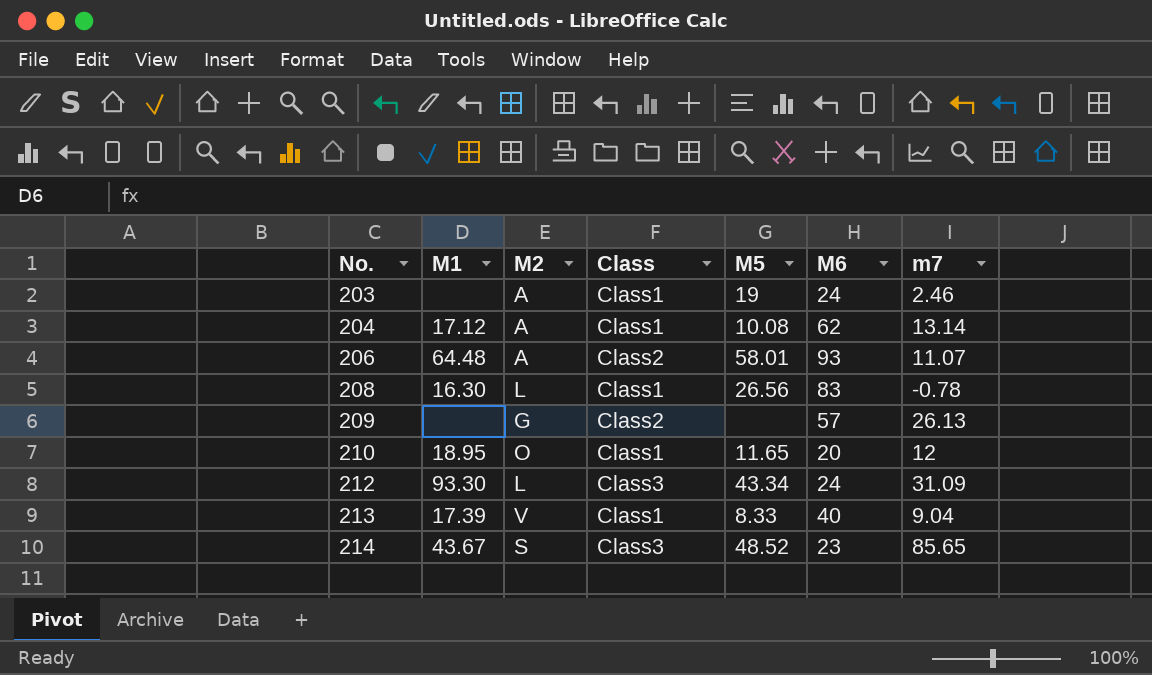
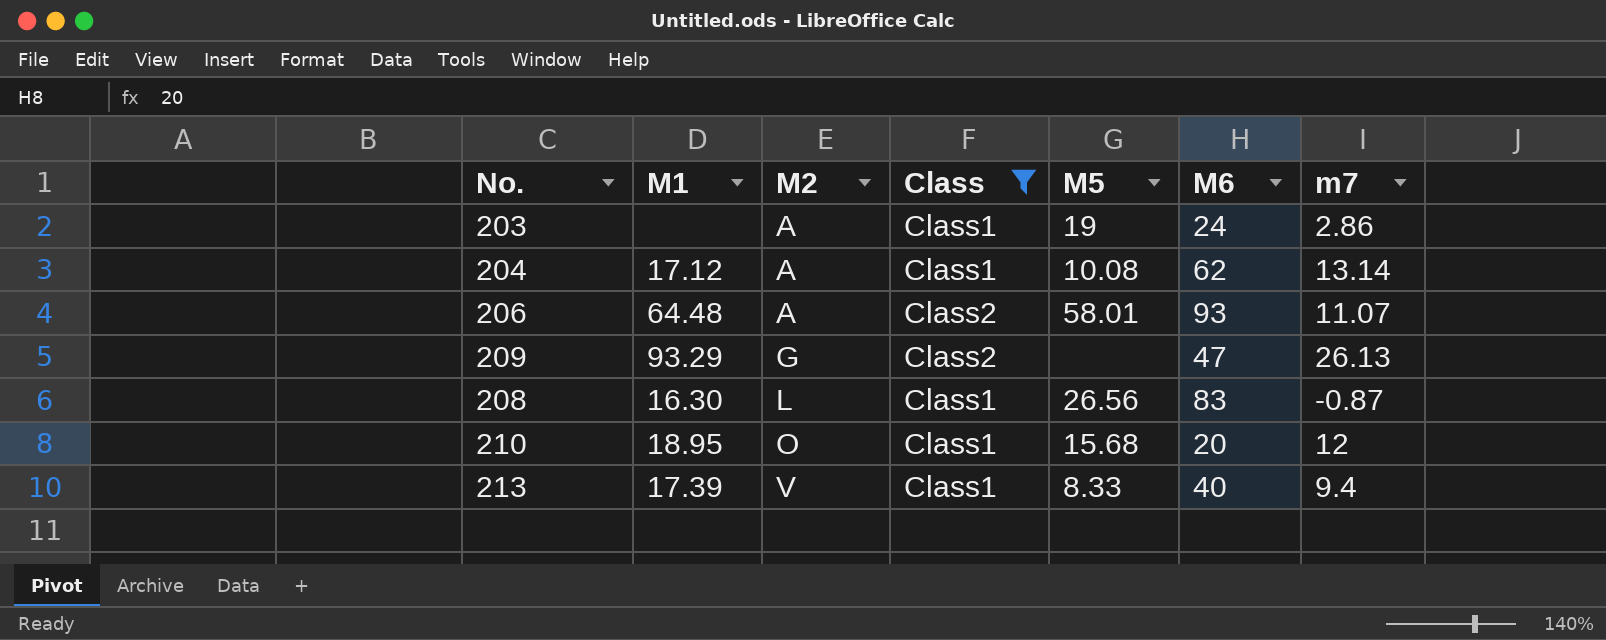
filter: none -> Class != Class3
row order: No. ascending -> M2 ascending
203 | m7: 2.46 -> 2.86
209 | M1: none -> 93.29
209 | M6: 57 -> 47
208 | m7: -0.78 -> -0.87
210 | M5: 11.65 -> 15.68
213 | m7: 9.04 -> 9.4

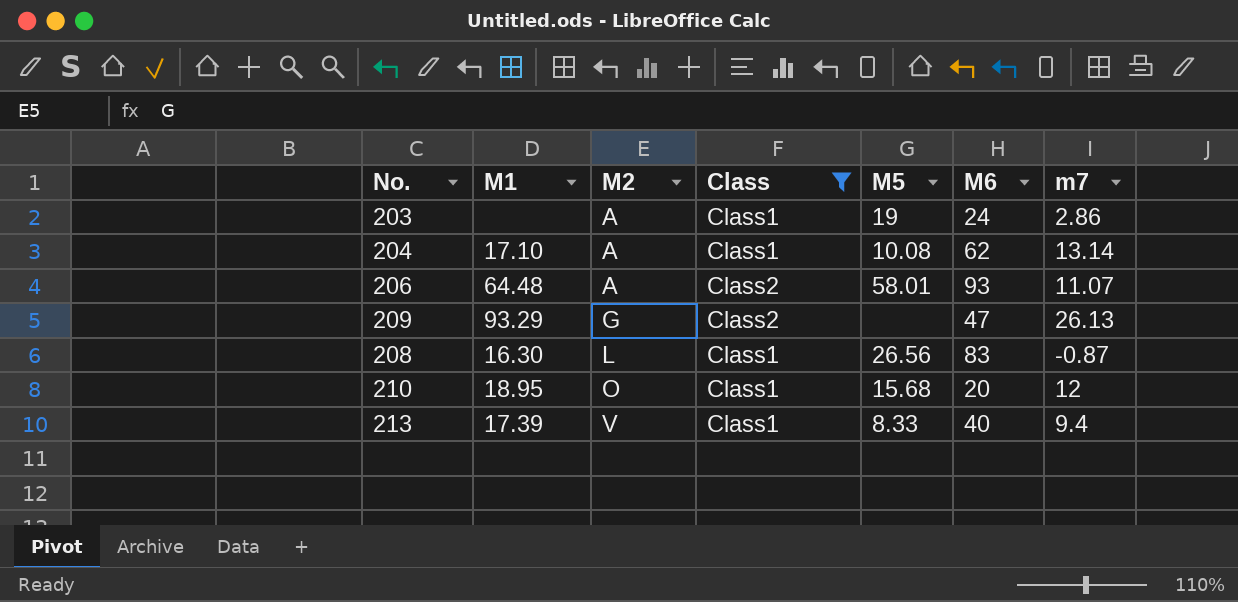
204 | M1: 17.12 -> 17.10

